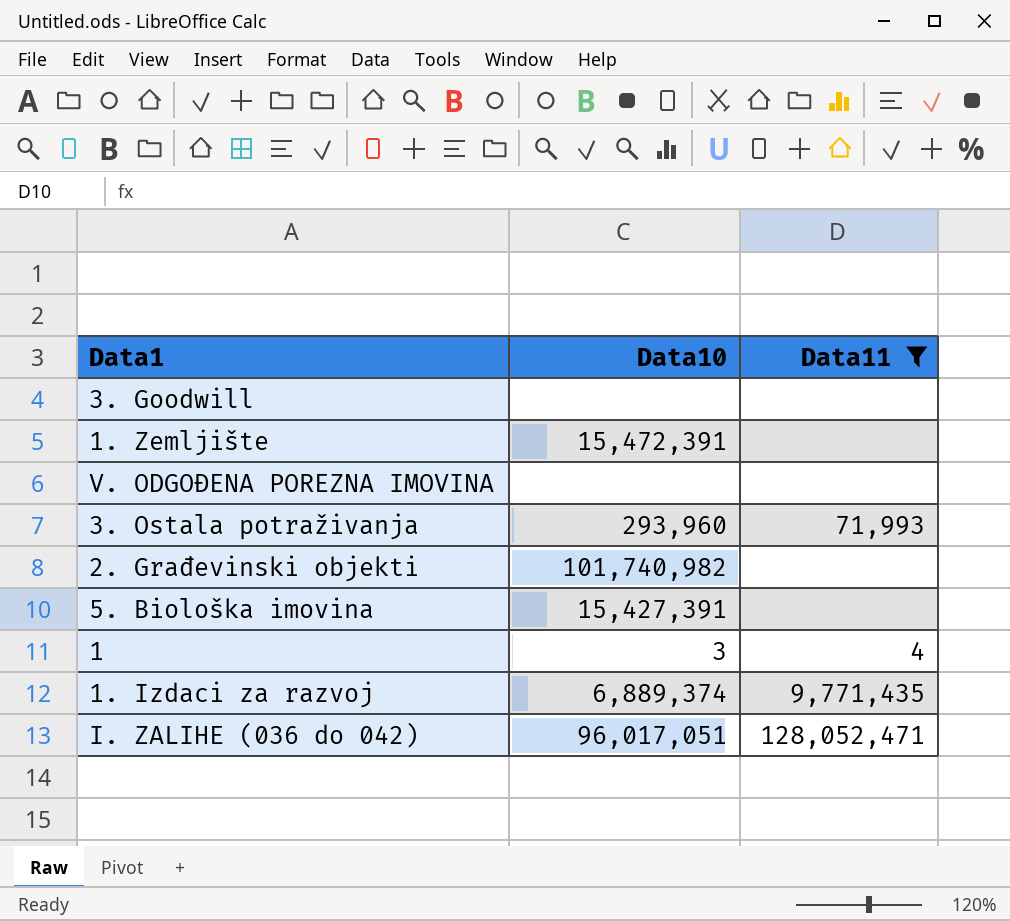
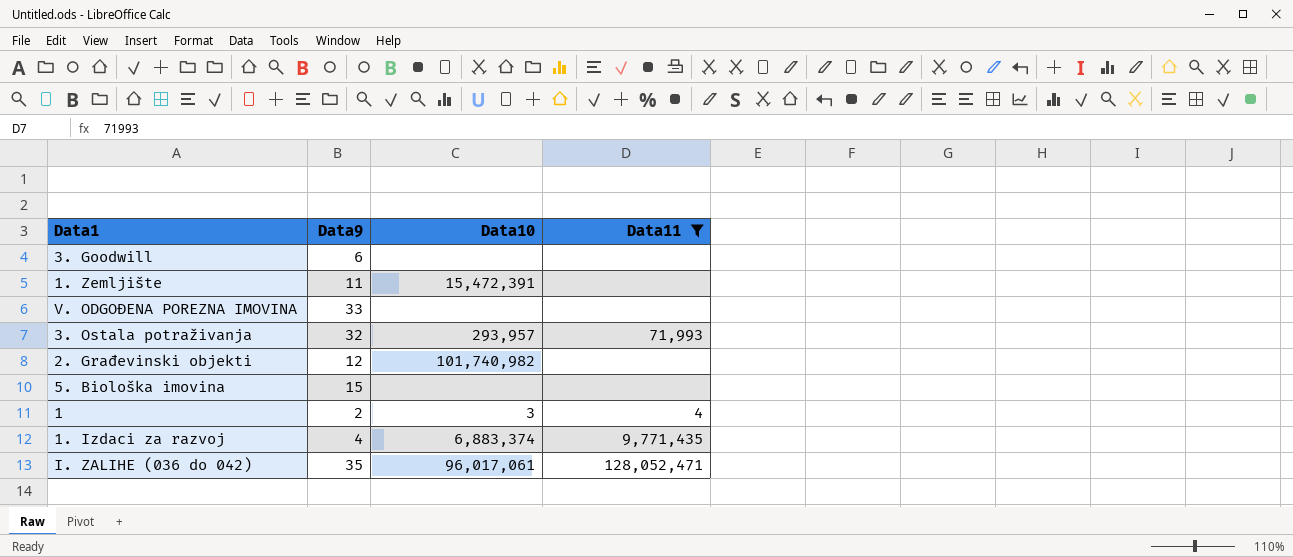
column Data9 | position: none -> 2
3. Ostala potraživanja | Data10: 293,960 -> 293,957
5. Biološka imovina | Data10: 15,427,391 -> none
1. Izdaci za razvoj | Data10: 6,889,374 -> 6,883,374
I. ZALIHE (036 do 042) | Data10: 96,017,051 -> 96,017,061

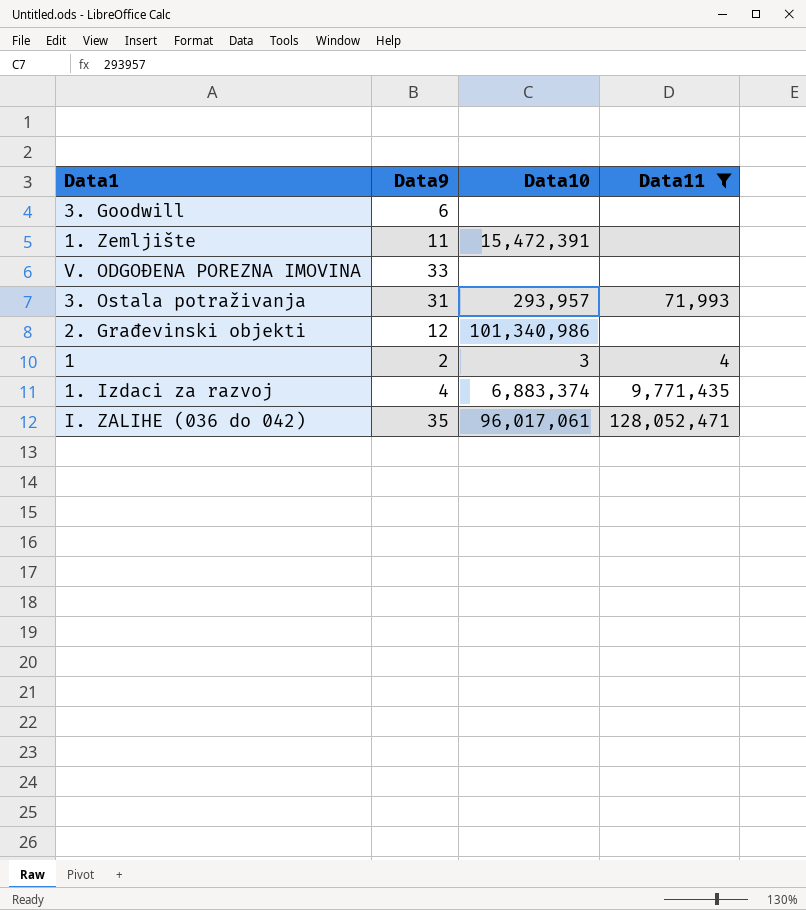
row 5. Biološka imovina: 15 | none | none -> none
3. Ostala potraživanja | Data9: 32 -> 31
2. Građevinski objekti | Data10: 101,740,982 -> 101,340,986

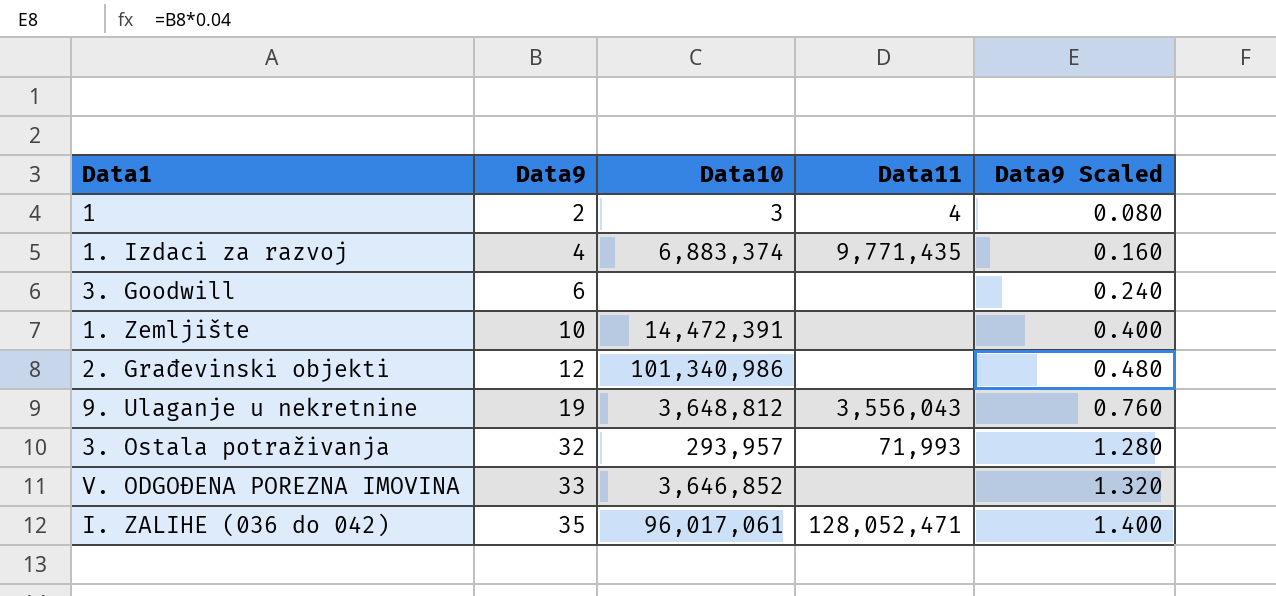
filter: Data11 != 3,556,043 -> none
row order: none -> Data9 ascending
column Data9 Scaled | formula: none -> [Data9] * 0.04
1. Zemljište | Data9: 11 -> 10
1. Zemljište | Data10: 15,472,391 -> 14,472,391
3. Ostala potraživanja | Data9: 31 -> 32
V. ODGOĐENA POREZNA IMOVINA | Data10: none -> 3,646,852

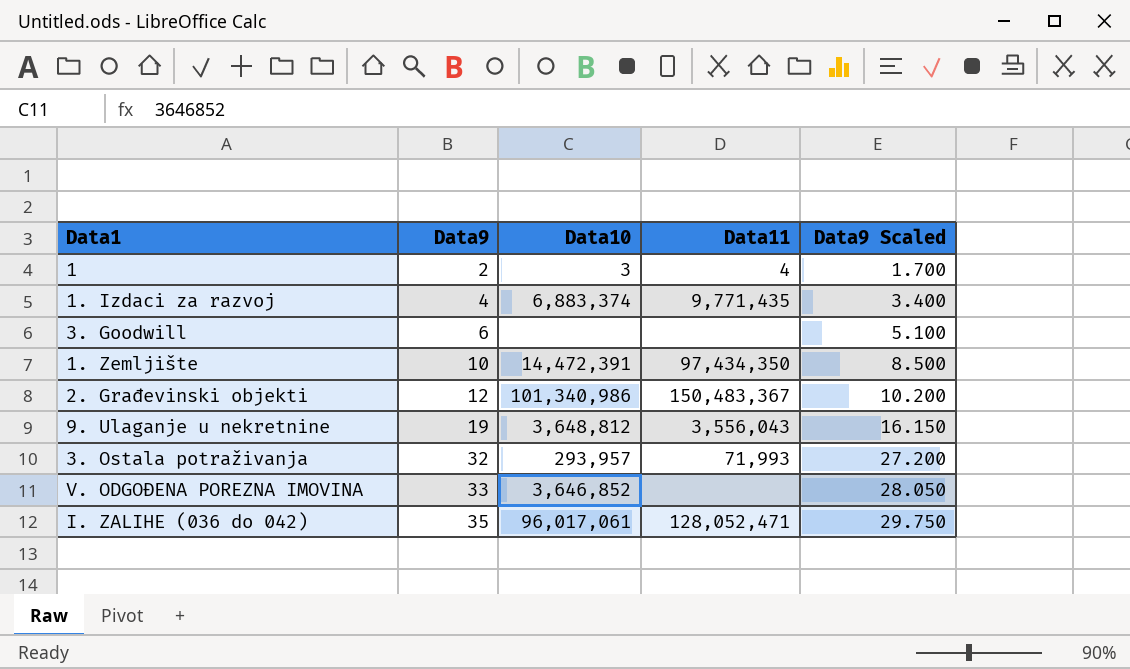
column Data9 Scaled | formula: [Data9] * 0.04 -> [Data9] * 0.85
1. Zemljište | Data11: none -> 97,434,350
2. Građevinski objekti | Data11: none -> 150,483,367

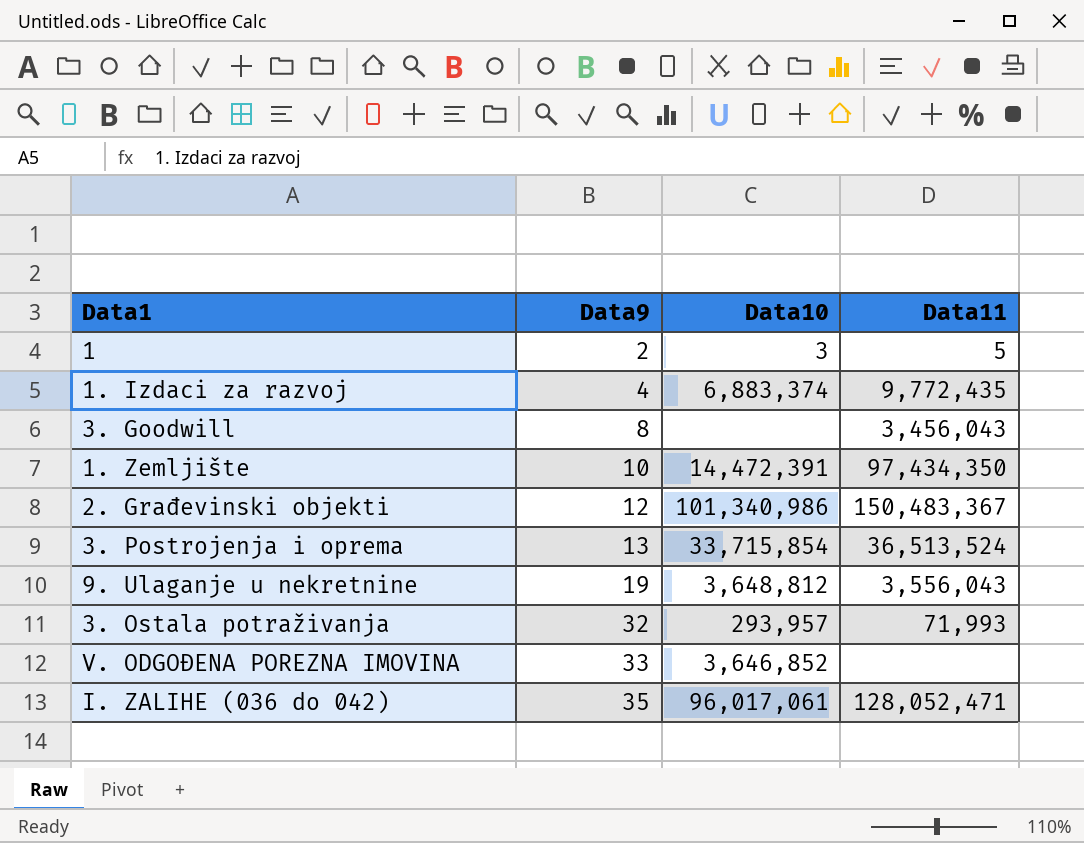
column Data9 Scaled | formula: [Data9] * 0.85 -> none
1 | Data11: 4 -> 5
1. Izdaci za razvoj | Data11: 9,771,435 -> 9,772,435
3. Goodwill | Data9: 6 -> 8
3. Goodwill | Data11: none -> 3,456,043
row 3. Postrojenja i oprema: none -> 13 | 33,715,854 | 36,513,524

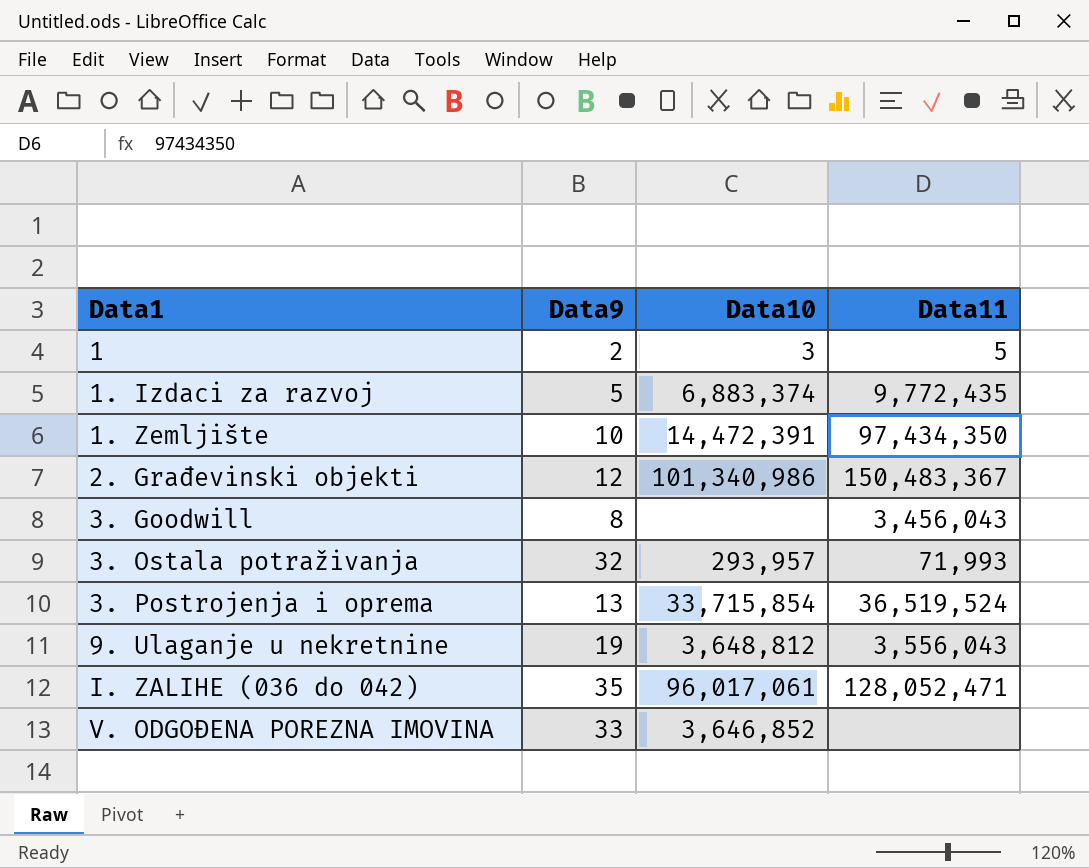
row order: Data9 ascending -> Data1 ascending
1. Izdaci za razvoj | Data9: 4 -> 5
3. Postrojenja i oprema | Data11: 36,513,524 -> 36,519,524

